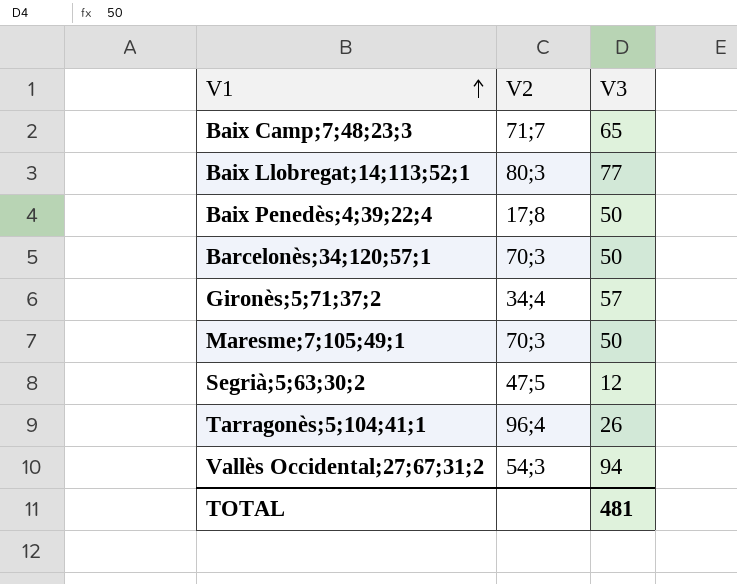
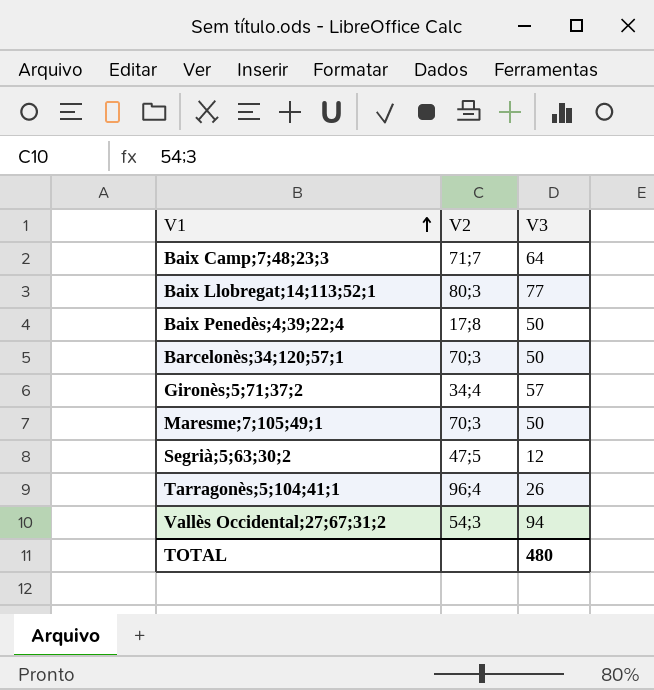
Baix Camp;7;48;23;3 | V3: 65 -> 64
TOTAL | V3: 481 -> 480

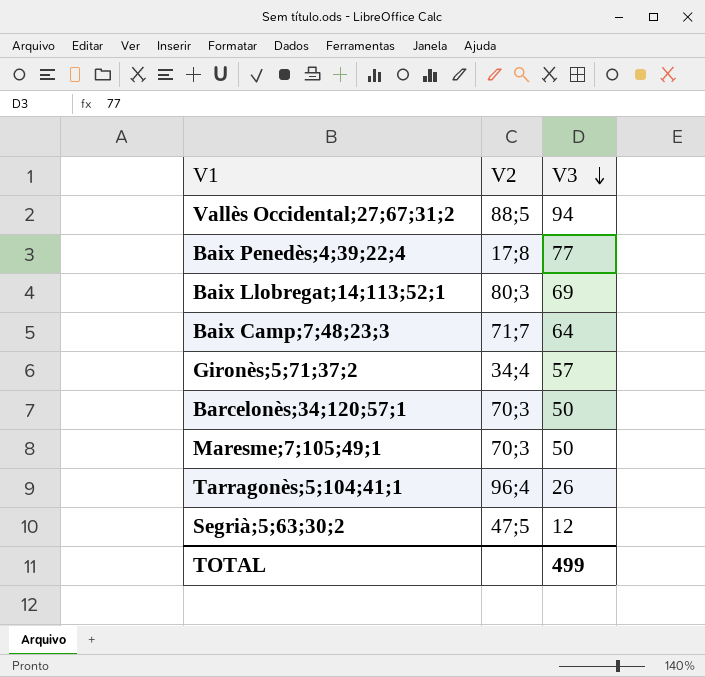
row order: V1 ascending -> V3 descending
Vallès Occidental;27;67;31;2 | V2: 54;3 -> 88;5
Baix Penedès;4;39;22;4 | V3: 50 -> 77
Baix Llobregat;14;113;52;1 | V3: 77 -> 69
TOTAL | V3: 480 -> 499

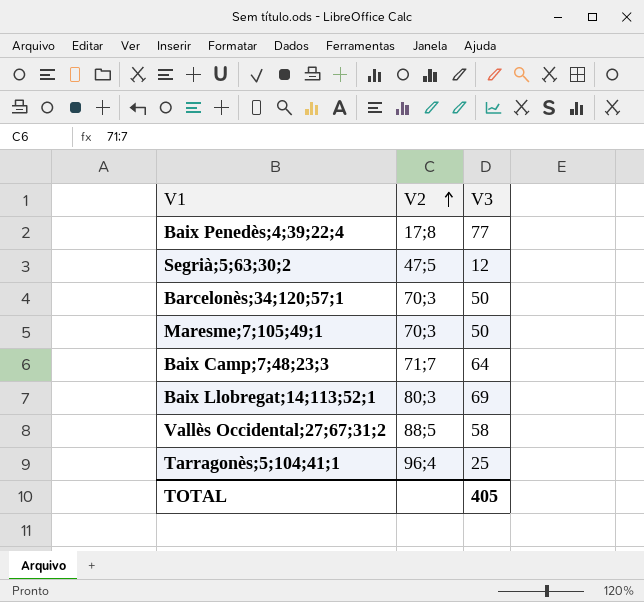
row order: V3 descending -> V2 ascending
row Gironès;5;71;37;2: 34;4 | 57 -> none
Vallès Occidental;27;67;31;2 | V3: 94 -> 58
Tarragonès;5;104;41;1 | V3: 26 -> 25
TOTAL | V3: 499 -> 405

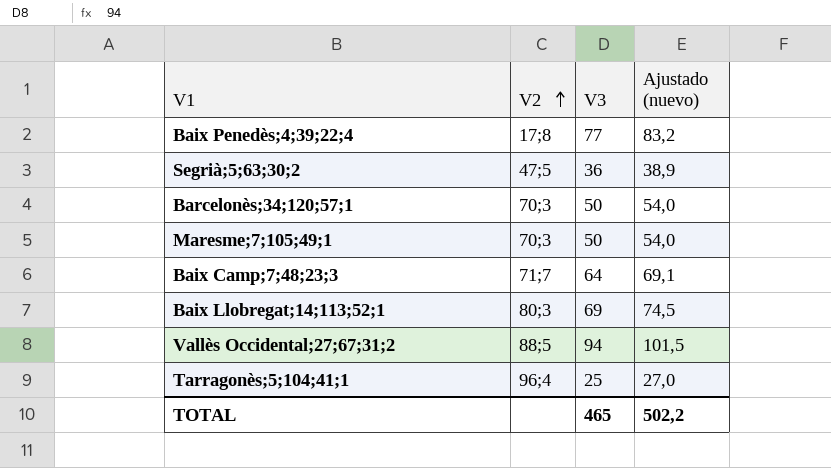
column Ajustado (nuevo) | formula: none -> [V3] * 1,08
Segrià;5;63;30;2 | V3: 12 -> 36
Vallès Occidental;27;67;31;2 | V3: 58 -> 94
TOTAL | V3: 405 -> 465

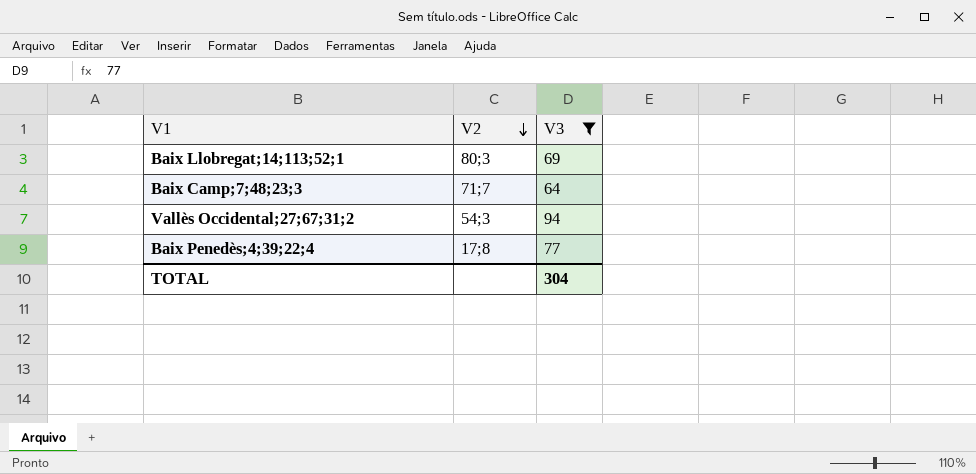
filter: none -> V3 >= 64
row order: V2 ascending -> V2 descending
column Ajustado (nuevo) | formula: [V3] * 1,08 -> none
Vallès Occidental;27;67;31;2 | V2: 88;5 -> 54;3
TOTAL | V3: 465 -> 304

